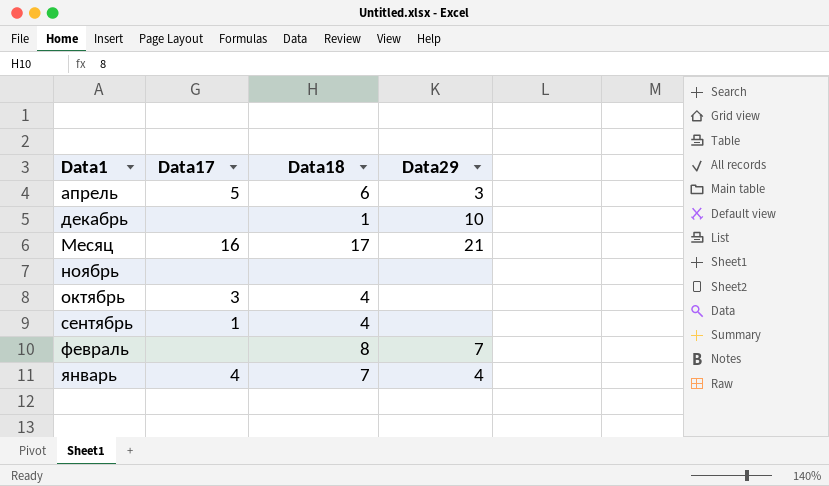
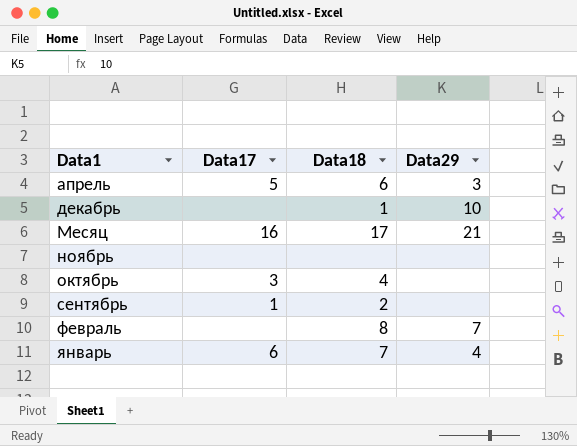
сентябрь | Data18: 4 -> 2
январь | Data17: 4 -> 6

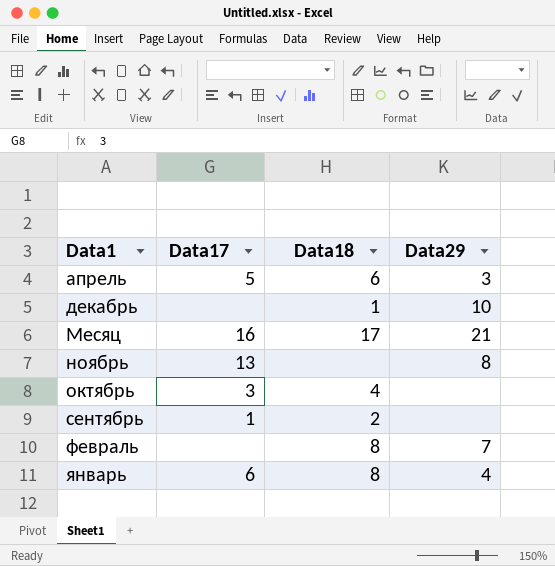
ноябрь | Data17: none -> 13
ноябрь | Data29: none -> 8
январь | Data18: 7 -> 8

